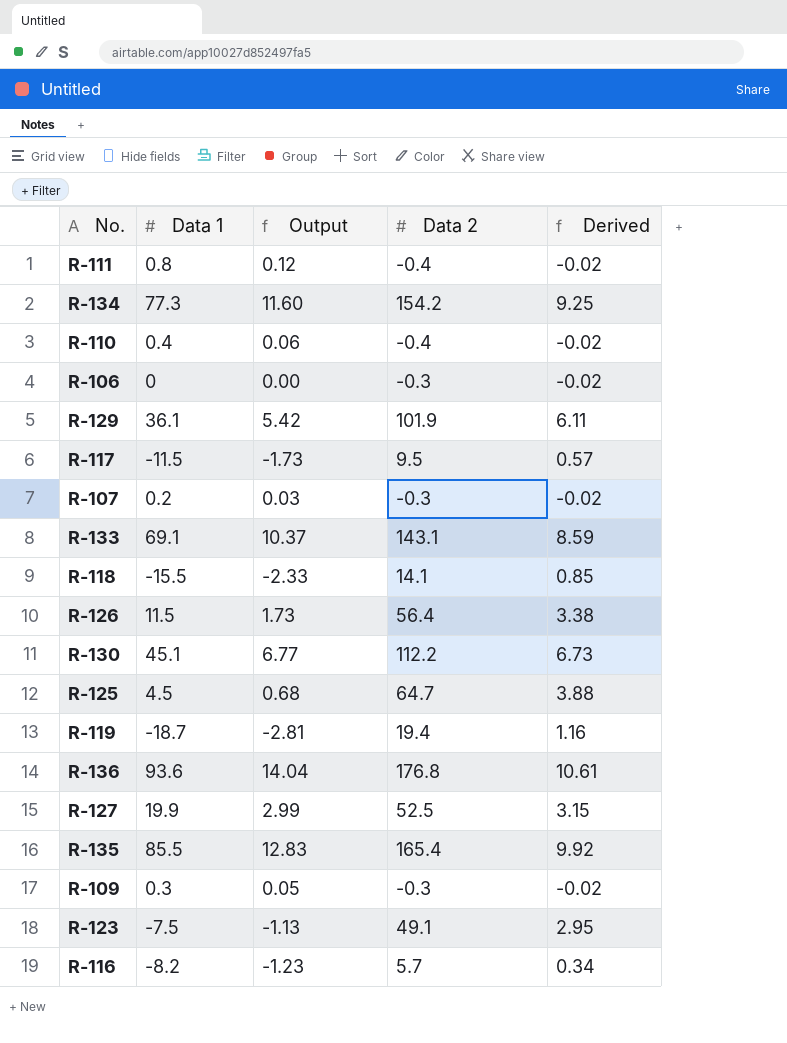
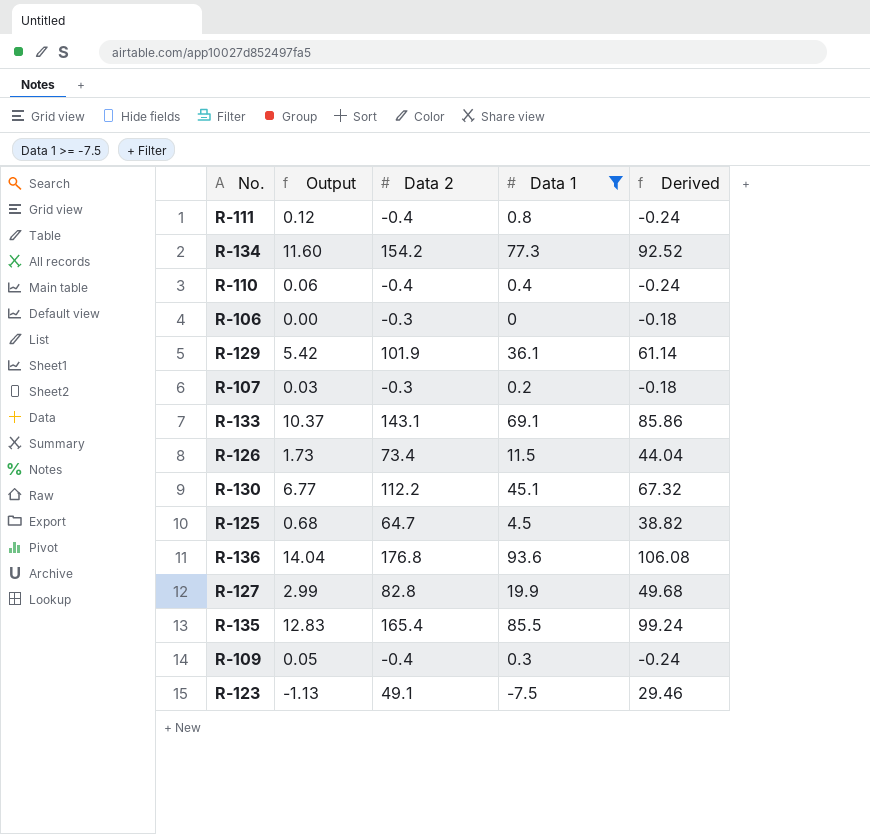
filter: none -> Data 1 >= -7.5
column Data 1 | position: 2 -> 4
column Derived | formula: [Data 2] * 0.06 -> [Data 2] * 0.6
R-126 | Data 2: 56.4 -> 73.4
R-127 | Data 2: 52.5 -> 82.8
R-109 | Data 2: -0.3 -> -0.4

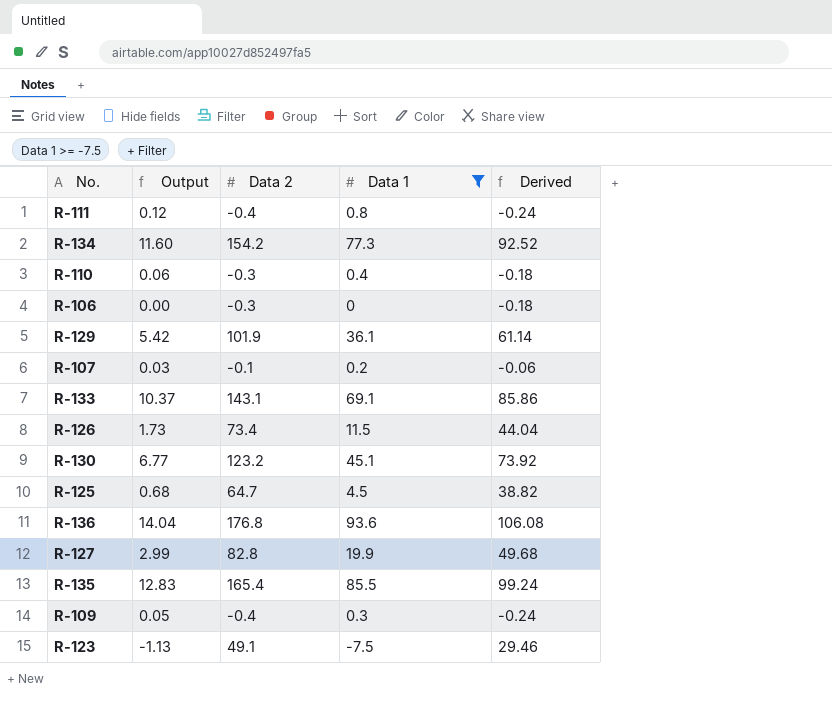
R-110 | Data 2: -0.4 -> -0.3
R-110 | Derived: -0.24 -> -0.18
R-107 | Data 2: -0.3 -> -0.1
R-107 | Derived: -0.18 -> -0.06
R-130 | Data 2: 112.2 -> 123.2
R-130 | Derived: 67.32 -> 73.92

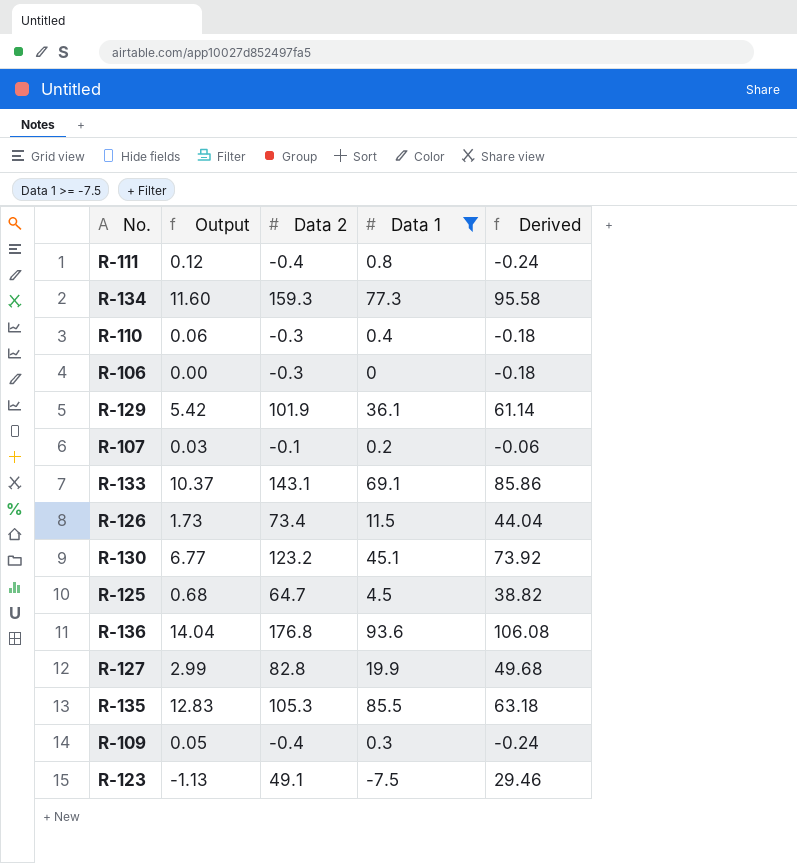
R-134 | Data 2: 154.2 -> 159.3
R-134 | Derived: 92.52 -> 95.58
R-135 | Data 2: 165.4 -> 105.3
R-135 | Derived: 99.24 -> 63.18

